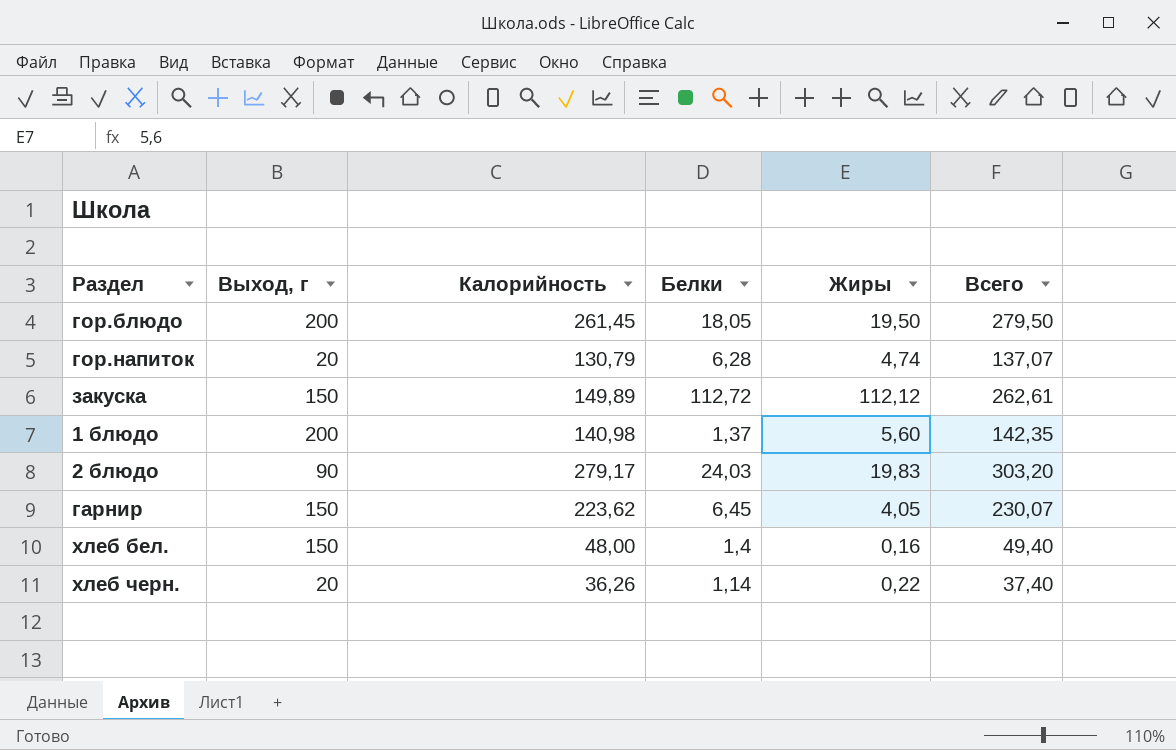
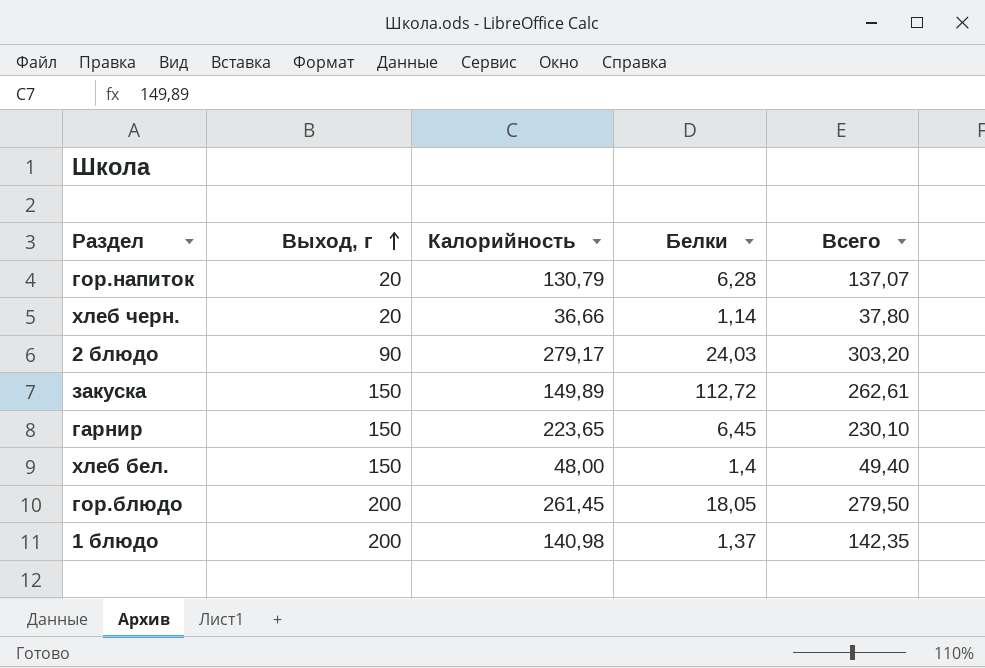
row order: none -> Выход, г ascending
column Жиры | position: 5 -> none
хлеб черн. | Калорийность: 36,26 -> 36,66
хлеб черн. | Всего: 37,40 -> 37,80
гарнир | Калорийность: 223,62 -> 223,65
гарнир | Всего: 230,07 -> 230,10

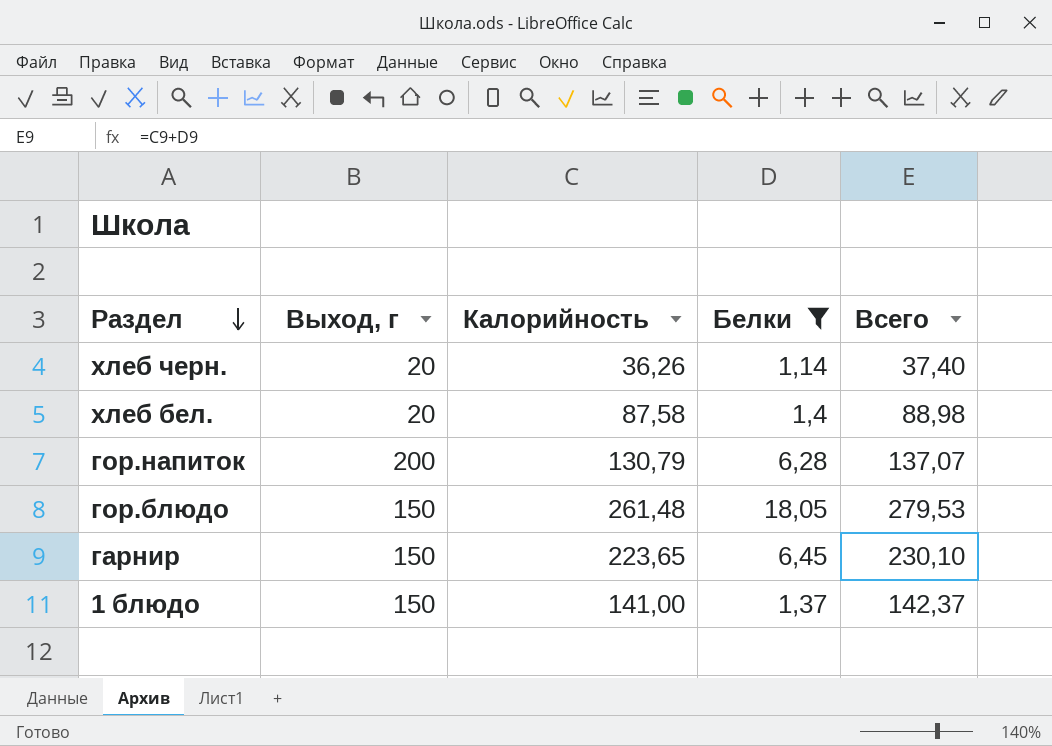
filter: none -> Белки <= 18,05
row order: Выход, г ascending -> Раздел descending
хлеб черн. | Калорийность: 36,66 -> 36,26
хлеб черн. | Всего: 37,80 -> 37,40
хлеб бел. | Выход, г: 150 -> 20
хлеб бел. | Калорийность: 48,00 -> 87,58
хлеб бел. | Всего: 49,40 -> 88,98
гор.напиток | Выход, г: 20 -> 200
гор.блюдо | Выход, г: 200 -> 150
гор.блюдо | Калорийность: 261,45 -> 261,48
гор.блюдо | Всего: 279,50 -> 279,53
1 блюдо | Выход, г: 200 -> 150
1 блюдо | Калорийность: 140,98 -> 141,00
1 блюдо | Всего: 142,35 -> 142,37

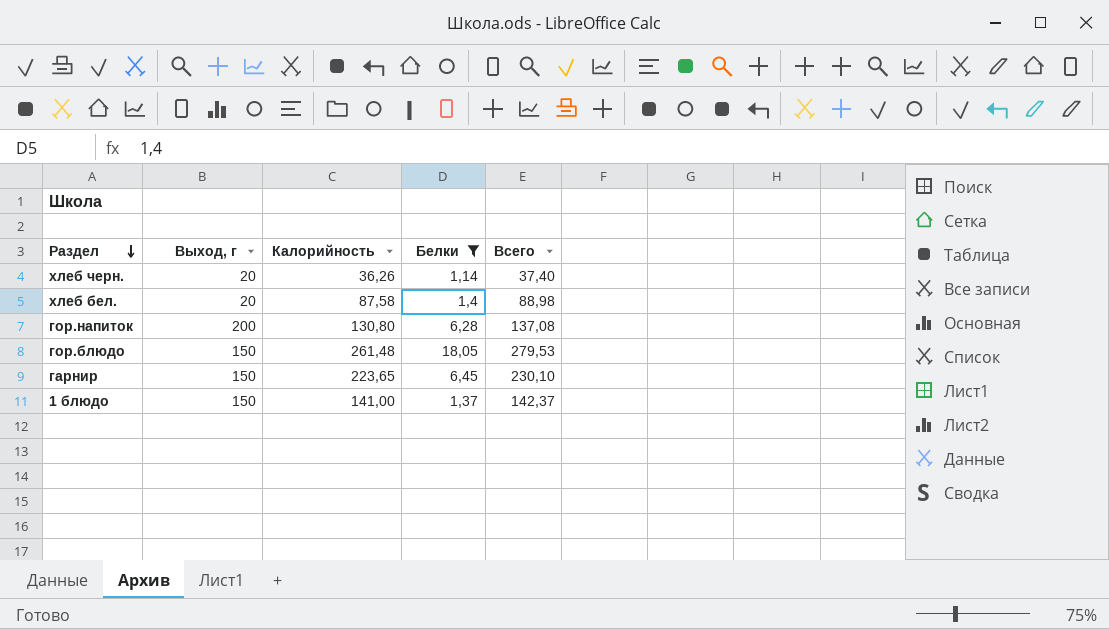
гор.напиток | Калорийность: 130,79 -> 130,80
гор.напиток | Всего: 137,07 -> 137,08

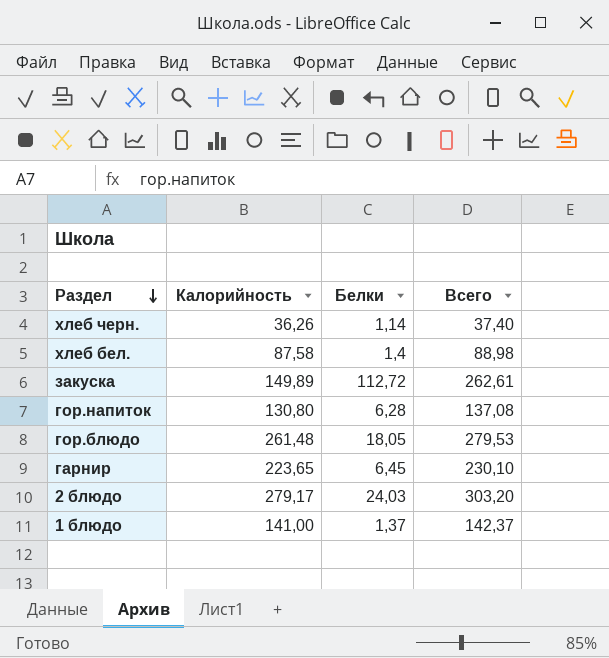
filter: Белки <= 18,05 -> none
column Выход, г | position: 2 -> none

